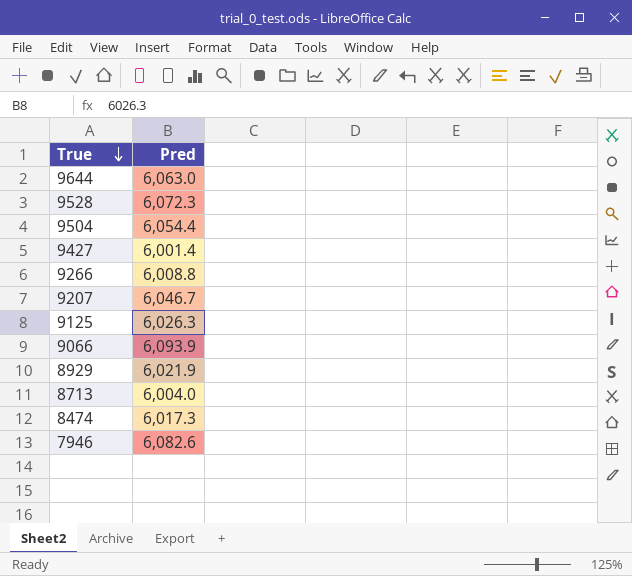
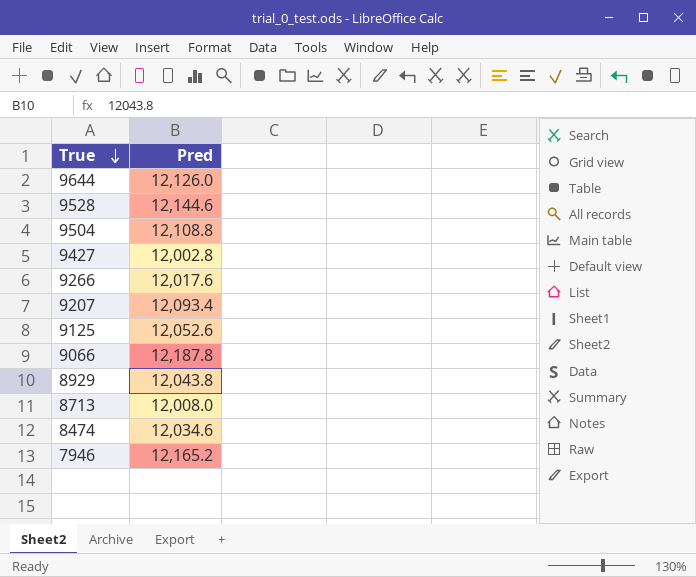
9644 | Pred: 6,063.0 -> 12,126.0
9528 | Pred: 6,072.3 -> 12,144.6
9504 | Pred: 6,054.4 -> 12,108.8
9427 | Pred: 6,001.4 -> 12,002.8
9266 | Pred: 6,008.8 -> 12,017.6
9207 | Pred: 6,046.7 -> 12,093.4
9125 | Pred: 6,026.3 -> 12,052.6
9066 | Pred: 6,093.9 -> 12,187.8
8929 | Pred: 6,021.9 -> 12,043.8
8713 | Pred: 6,004.0 -> 12,008.0
8474 | Pred: 6,017.3 -> 12,034.6
7946 | Pred: 6,082.6 -> 12,165.2

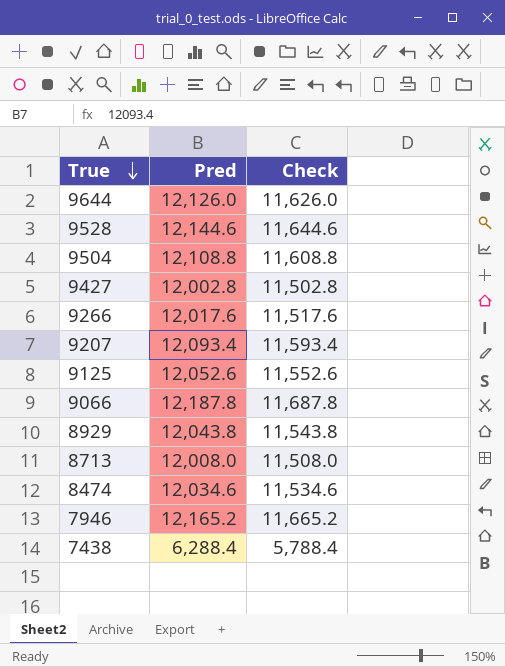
column Check | formula: none -> [Pred] - 500
row 7438: none -> 6,288.4 | 5,788.4

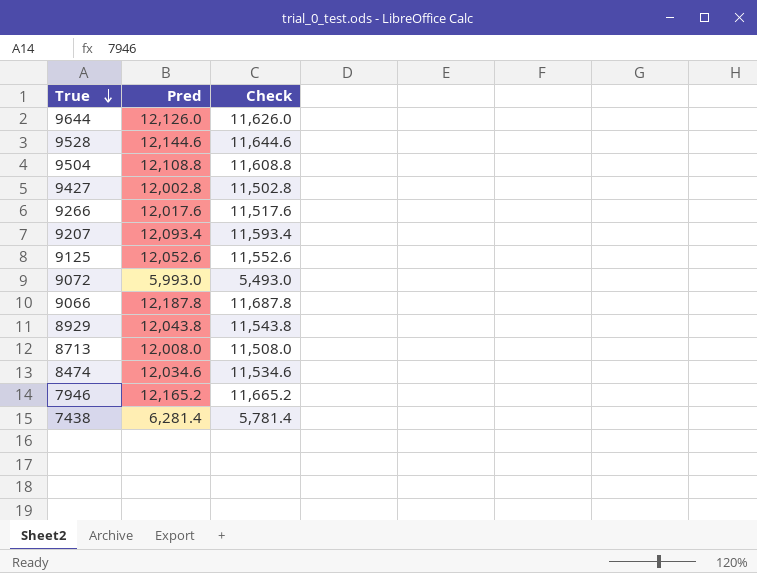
row 9072: none -> 5,993.0 | 5,493.0
7438 | Pred: 6,288.4 -> 6,281.4
7438 | Check: 5,788.4 -> 5,781.4

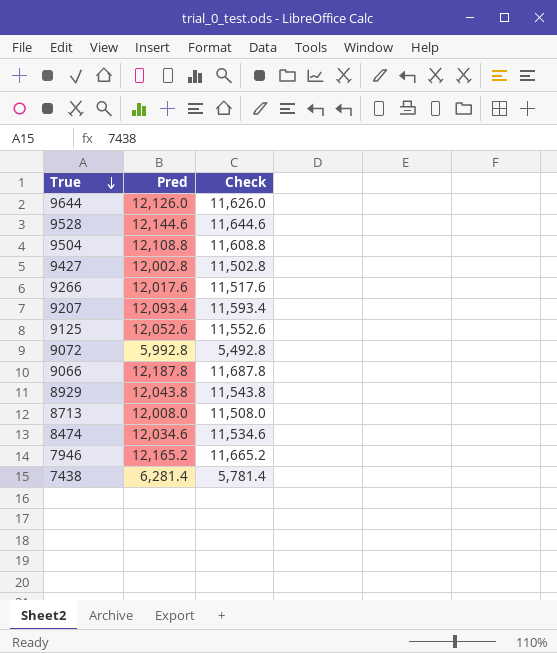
9072 | Pred: 5,993.0 -> 5,992.8
9072 | Check: 5,493.0 -> 5,492.8

